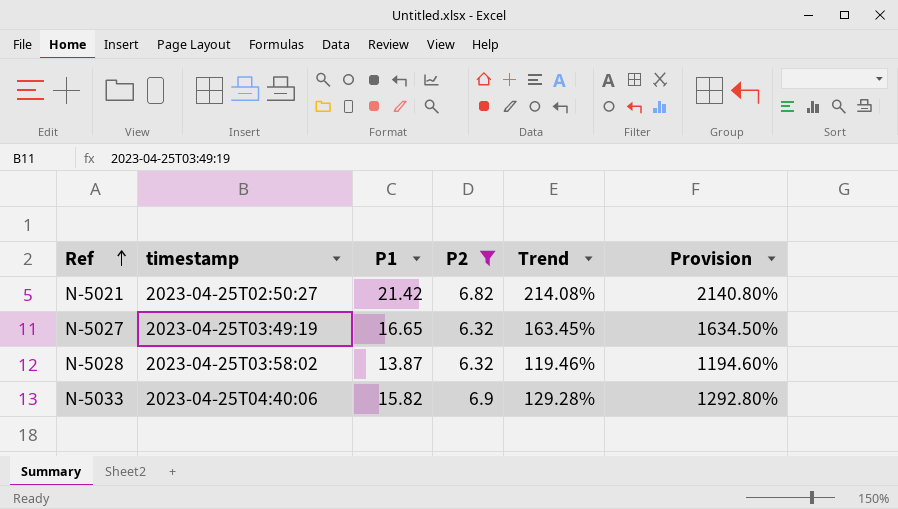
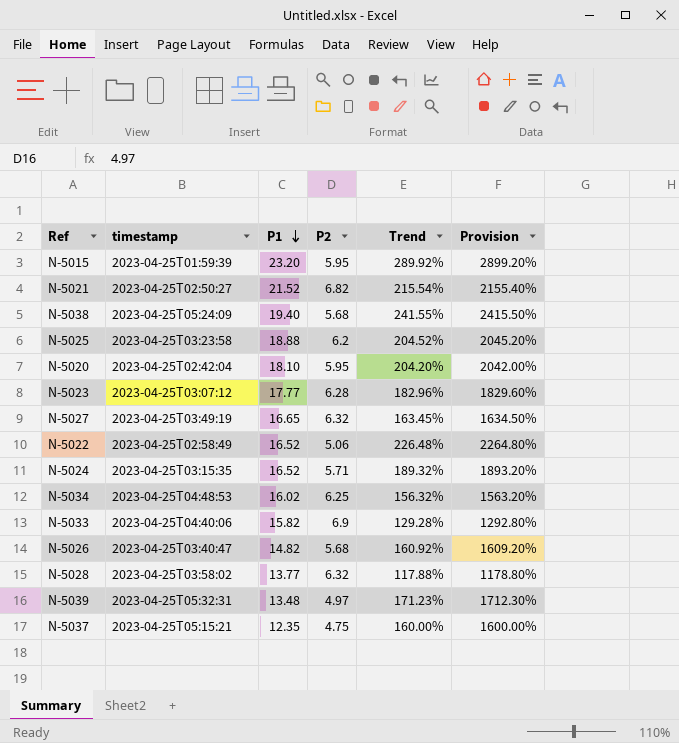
filter: P2 >= 6.32 -> none
row order: Ref ascending -> P1 descending
N-5021 | P1: 21.42 -> 21.52
N-5021 | Trend: 214.08% -> 215.54%
N-5021 | Provision: 2140.80% -> 2155.40%
N-5028 | P1: 13.87 -> 13.77
N-5028 | Trend: 119.46% -> 117.88%
N-5028 | Provision: 1194.60% -> 1178.80%

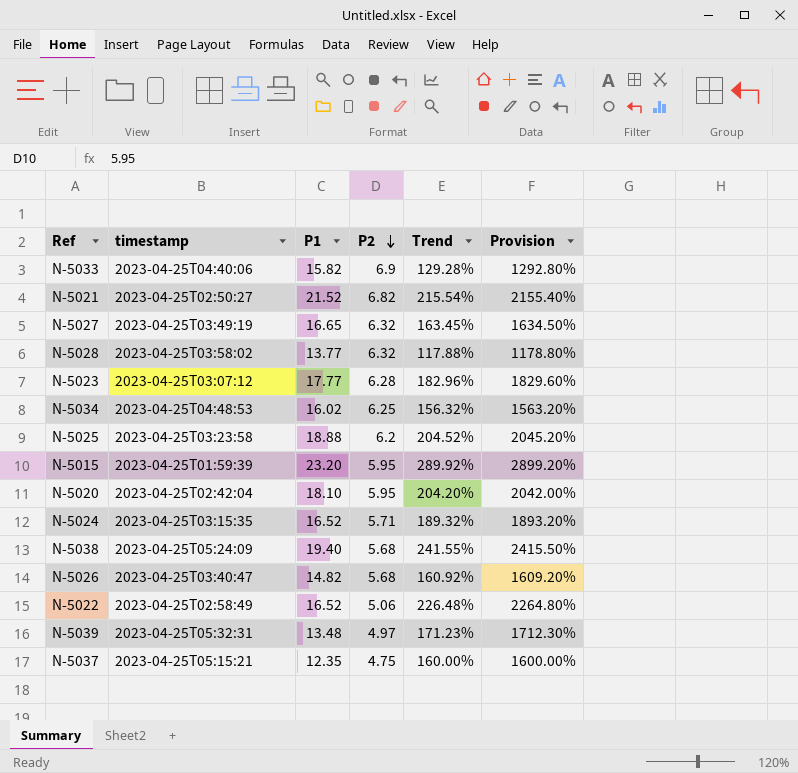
row order: P1 descending -> P2 descending

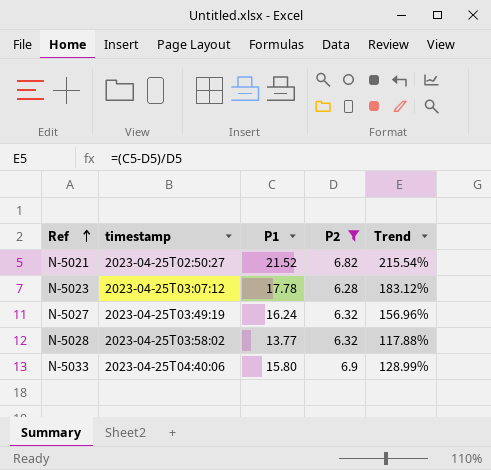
filter: none -> P2 >= 6.28
row order: P2 descending -> Ref ascending
column Provision | formula: [Trend] * 10 -> none
N-5023 | P1: 17.77 -> 17.78
N-5023 | Trend: 182.96% -> 183.12%
N-5027 | P1: 16.65 -> 16.24
N-5027 | Trend: 163.45% -> 156.96%
N-5033 | P1: 15.82 -> 15.80
N-5033 | Trend: 129.28% -> 128.99%

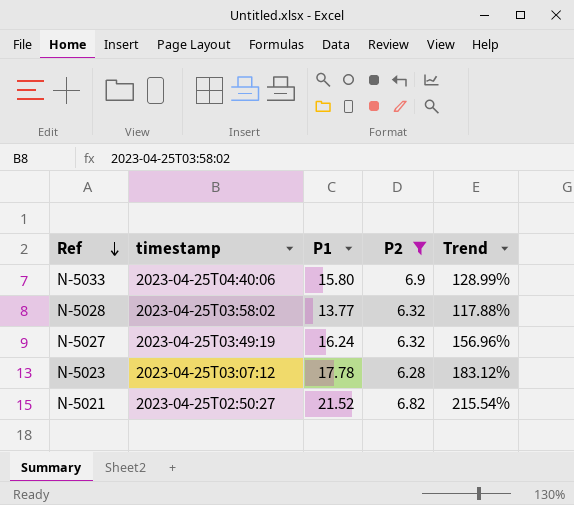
row order: Ref ascending -> Ref descending

